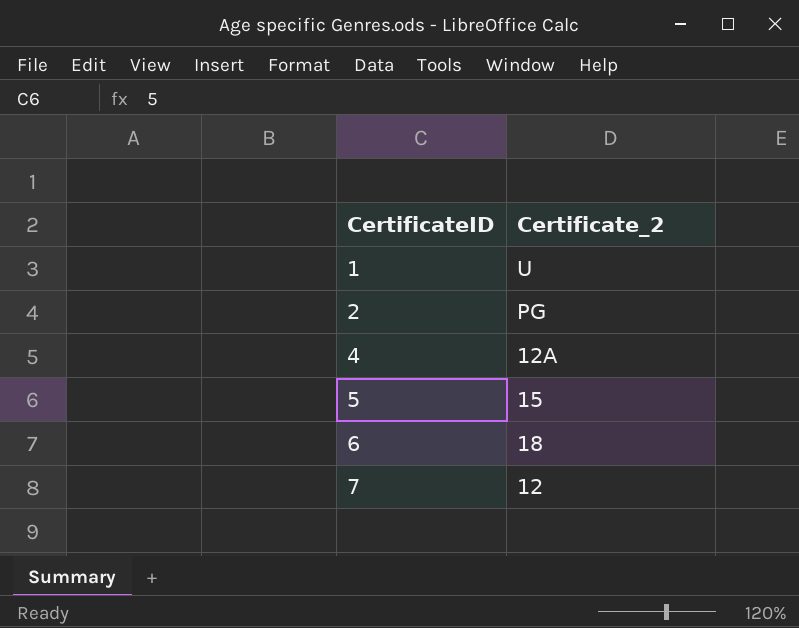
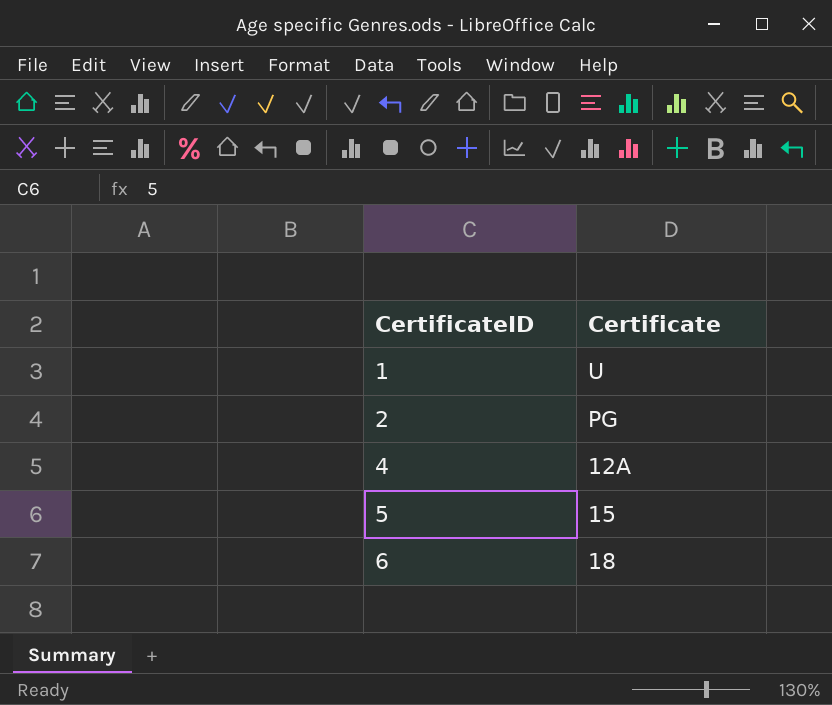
column name: Certificate_2 -> Certificate
row 7: 12 -> none

